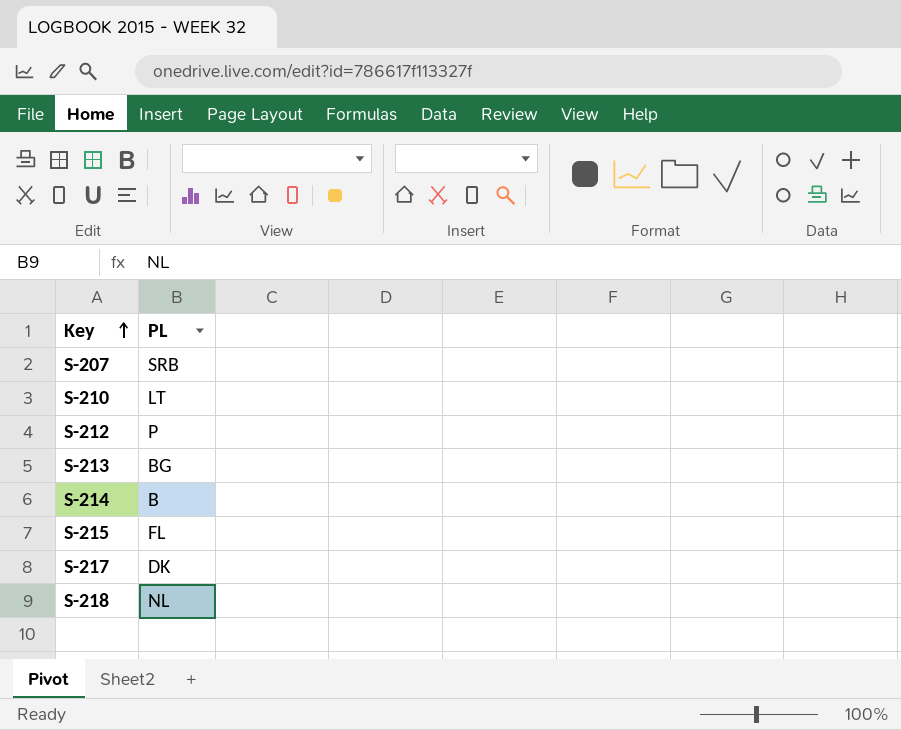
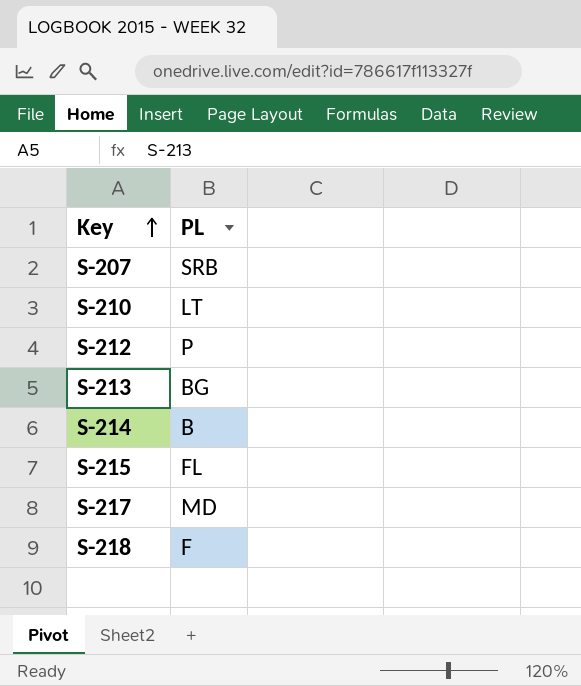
S-217 | PL: DK -> MD
S-218 | PL: NL -> F

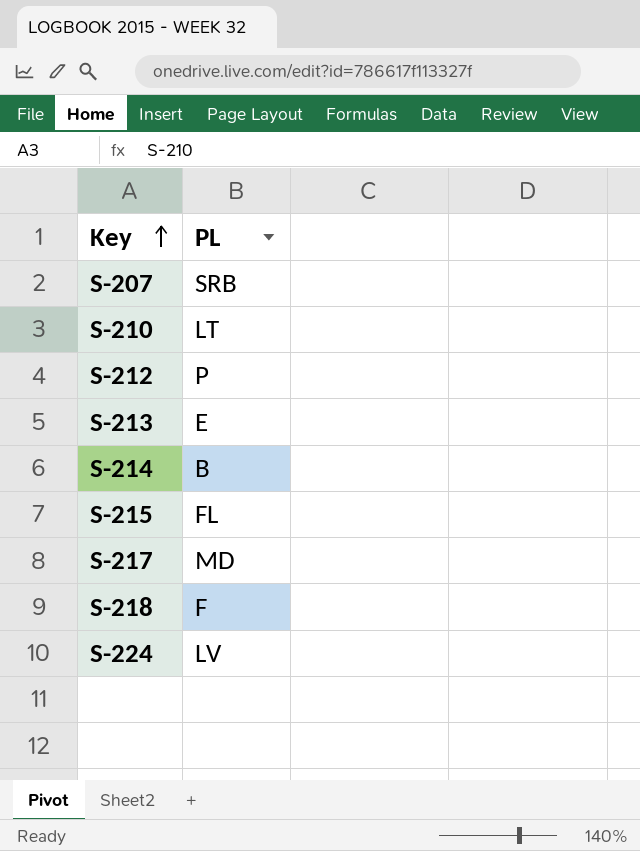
S-213 | PL: BG -> E
row S-224: none -> LV

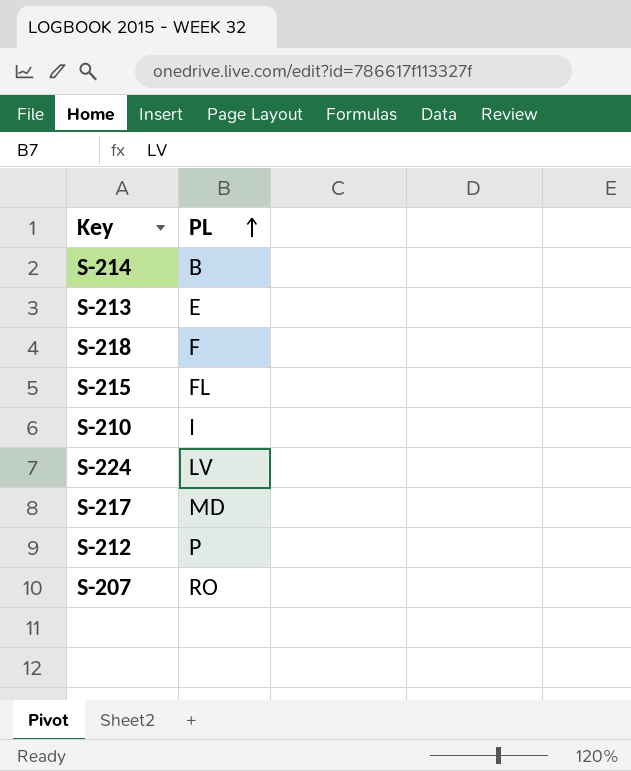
row order: Key ascending -> PL ascending
S-210 | PL: LT -> I
S-207 | PL: SRB -> RO

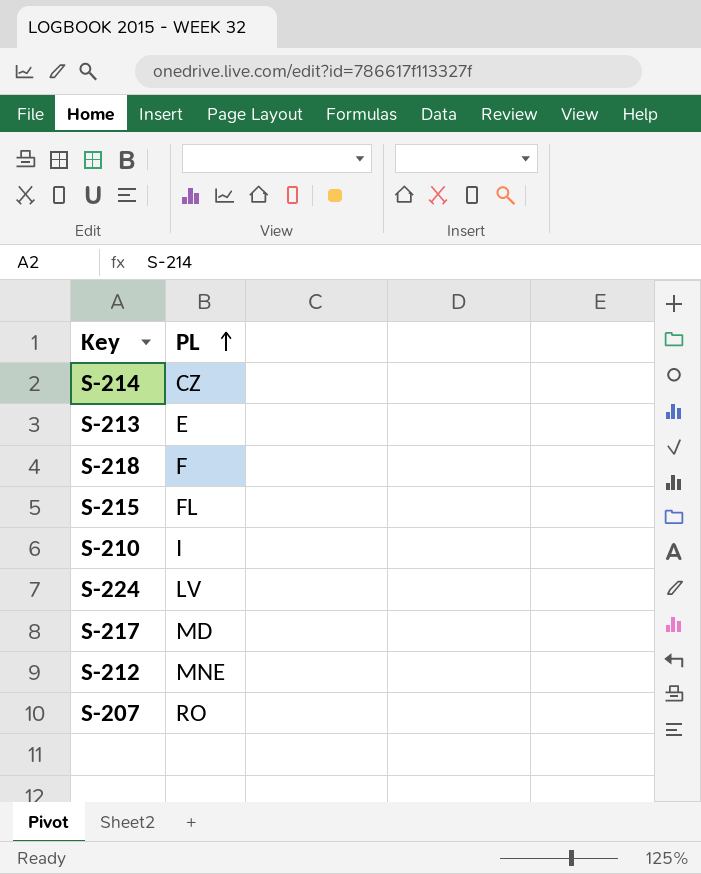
S-214 | PL: B -> CZ
S-212 | PL: P -> MNE

